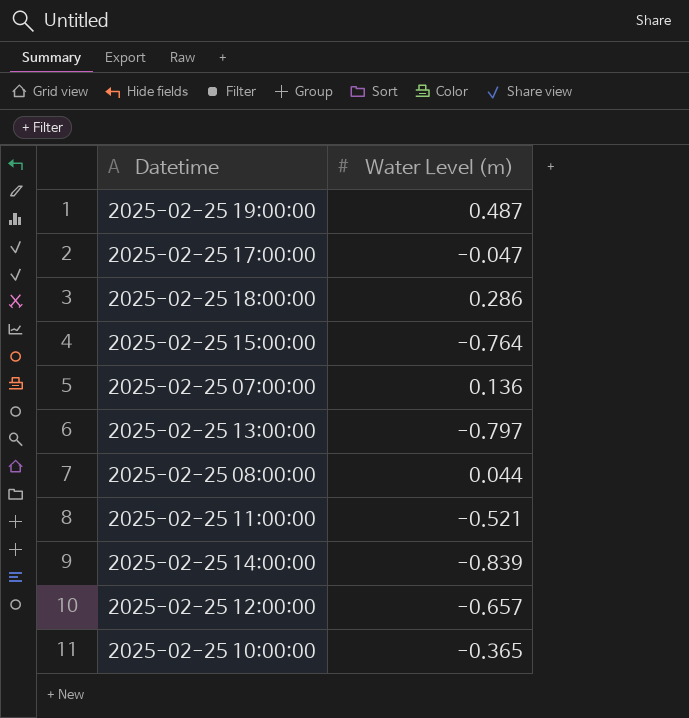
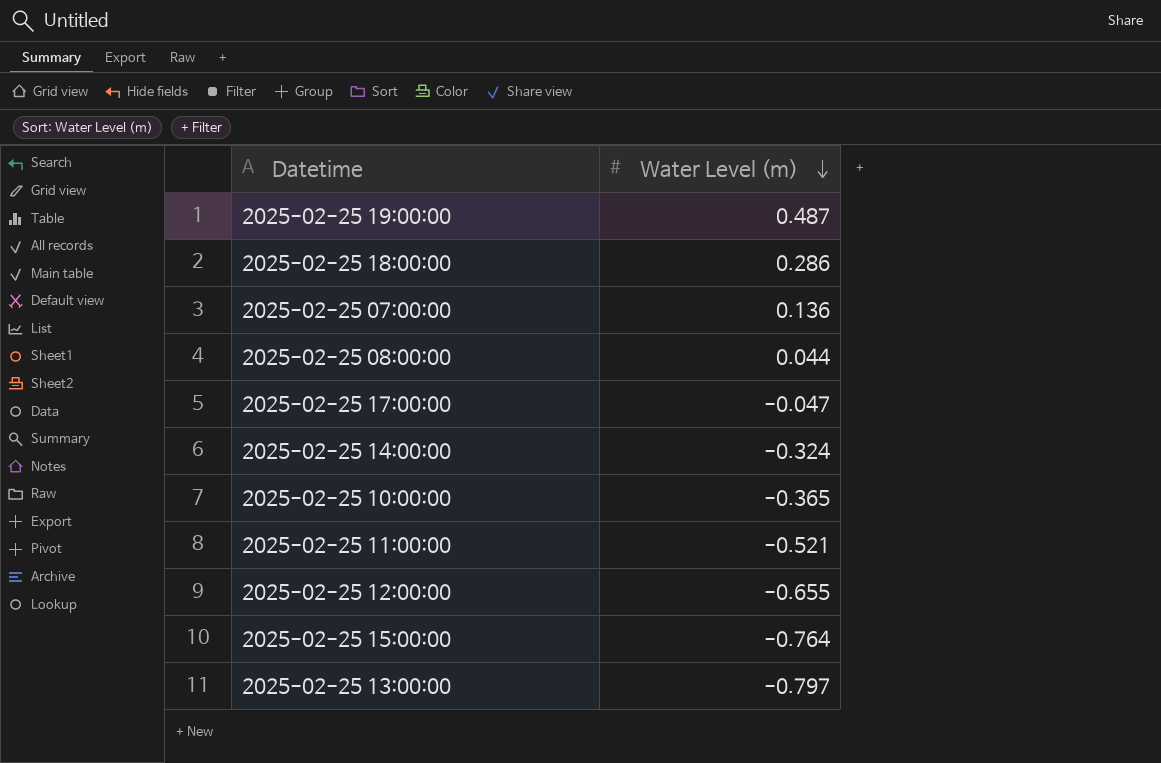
row order: none -> Water Level (m) descending
2025-02-25 14:00:00 | Water Level (m): -0.839 -> -0.324
2025-02-25 12:00:00 | Water Level (m): -0.657 -> -0.655

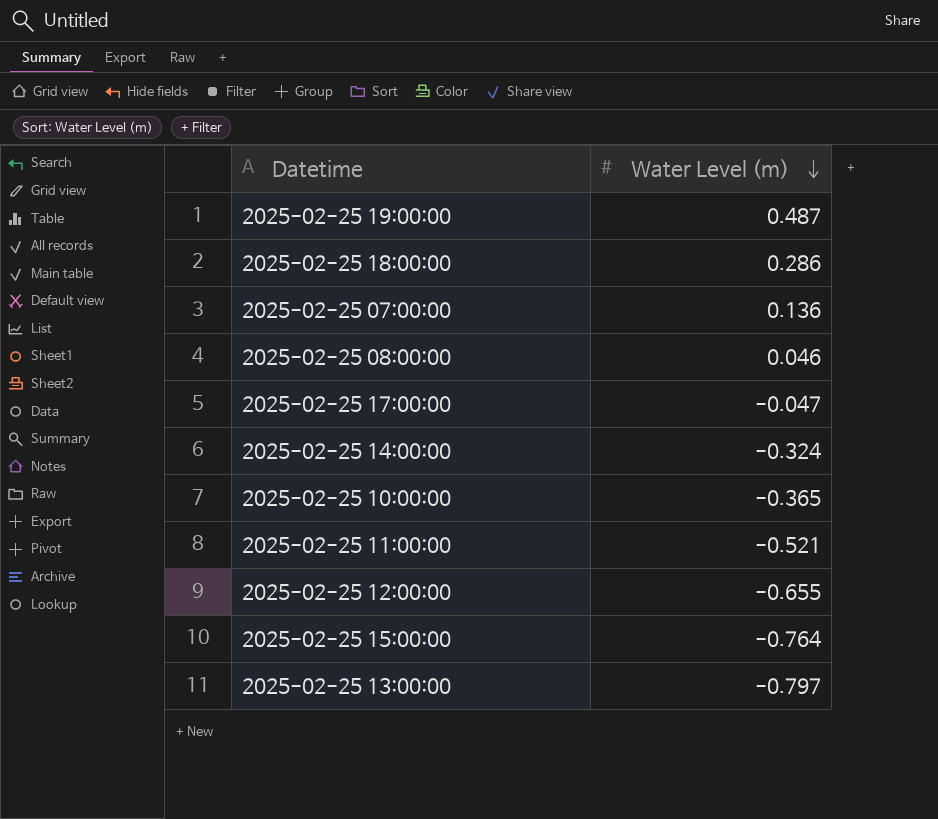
2025-02-25 08:00:00 | Water Level (m): 0.044 -> 0.046

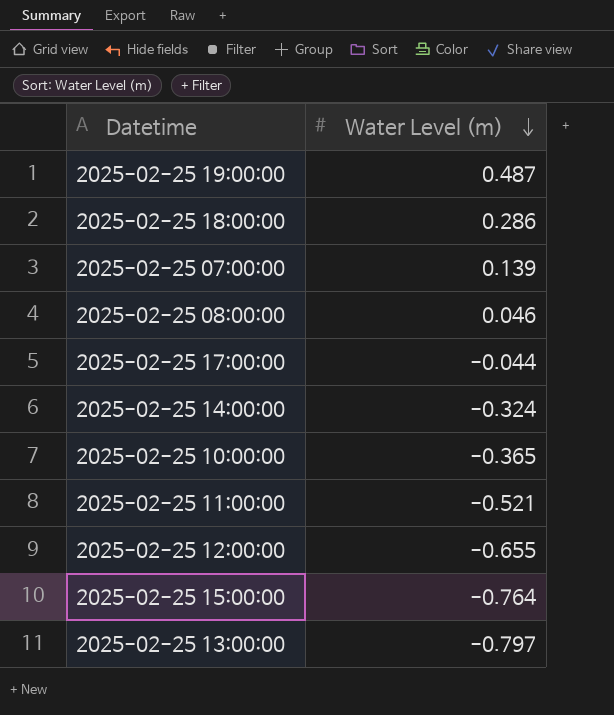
2025-02-25 07:00:00 | Water Level (m): 0.136 -> 0.139
2025-02-25 17:00:00 | Water Level (m): -0.047 -> -0.044

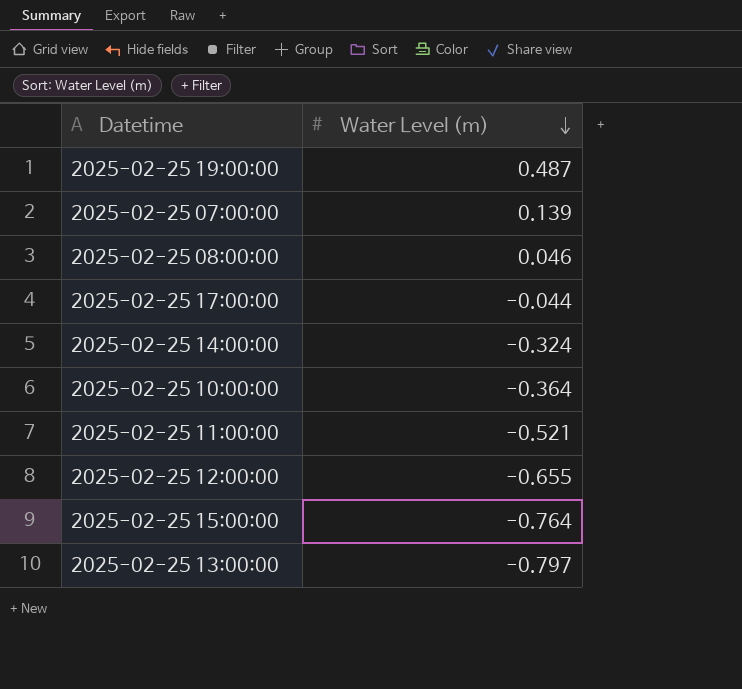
row 2025-02-25 18:00:00: 0.286 -> none
2025-02-25 10:00:00 | Water Level (m): -0.365 -> -0.364

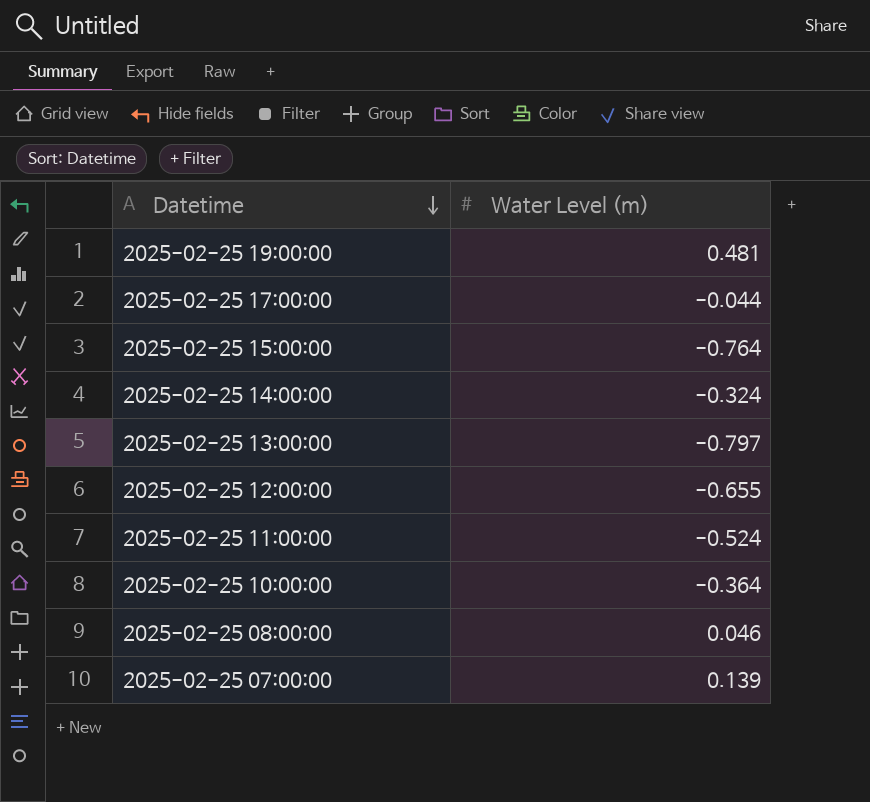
row order: Water Level (m) descending -> Datetime descending
2025-02-25 19:00:00 | Water Level (m): 0.487 -> 0.481
2025-02-25 11:00:00 | Water Level (m): -0.521 -> -0.524

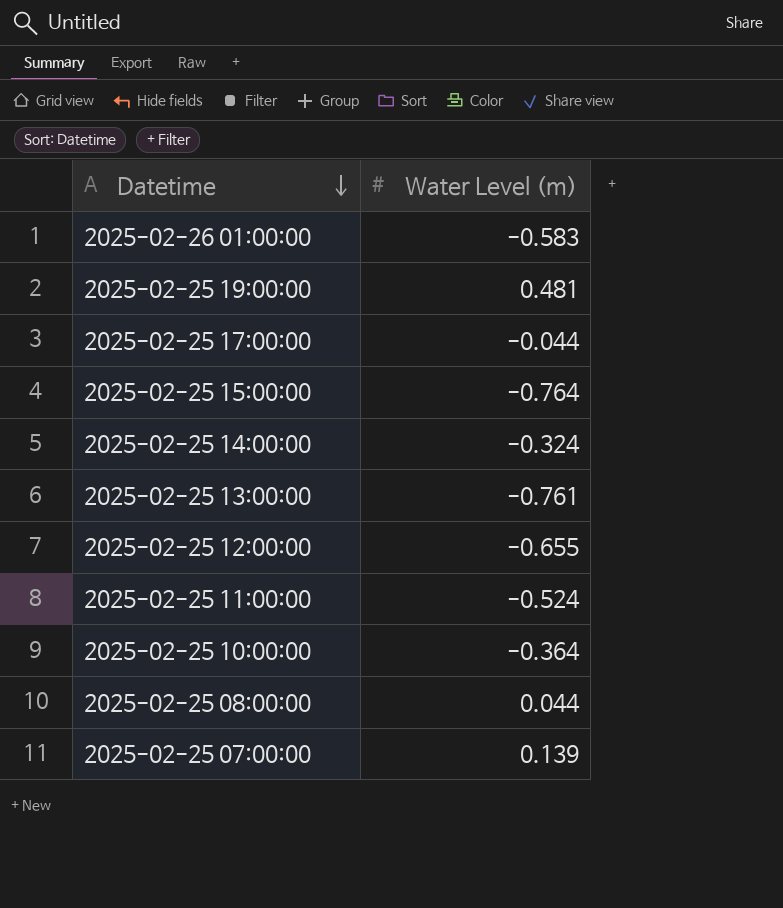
row 2025-02-26 01:00:00: none -> -0.583
2025-02-25 13:00:00 | Water Level (m): -0.797 -> -0.761
2025-02-25 08:00:00 | Water Level (m): 0.046 -> 0.044

